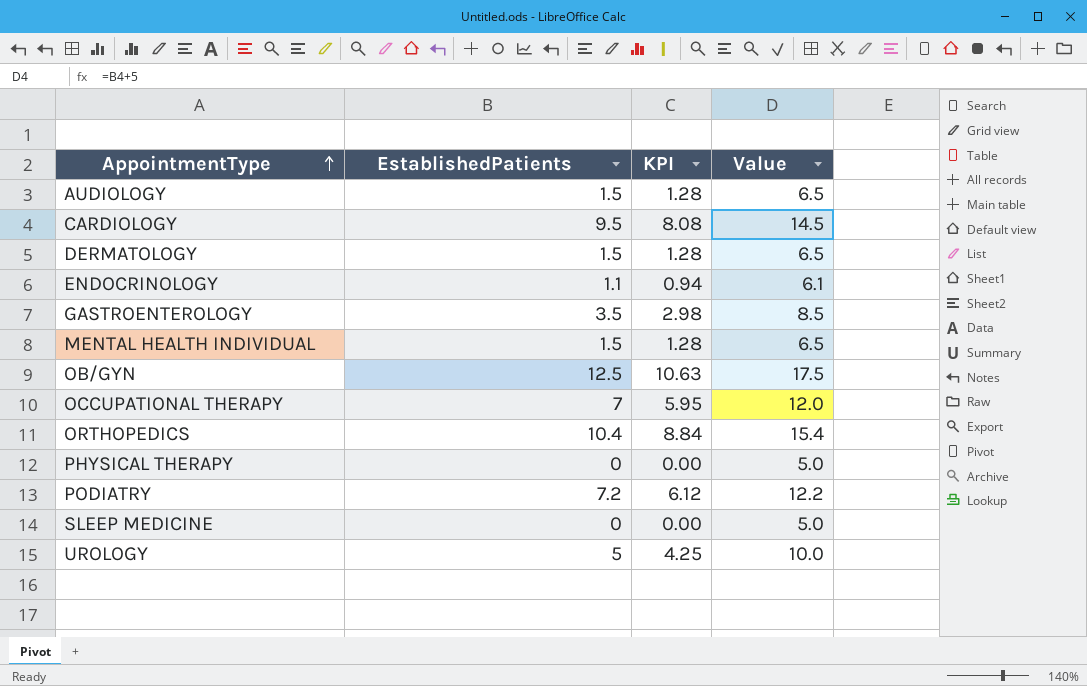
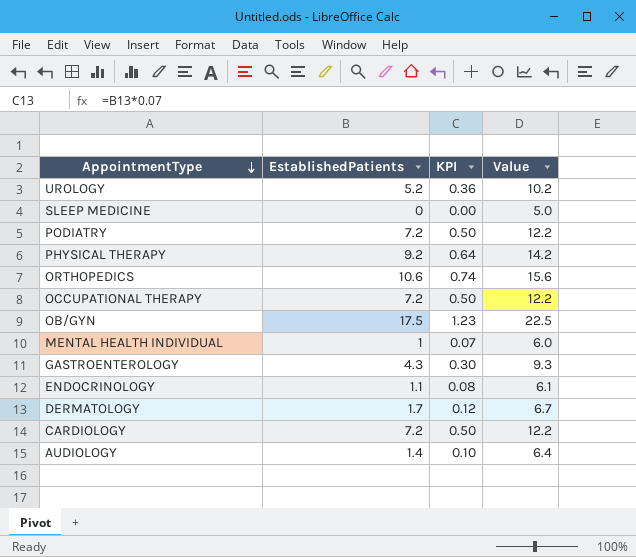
row order: AppointmentType ascending -> AppointmentType descending
column KPI | formula: [EstablishedPatients] * 0.85 -> [EstablishedPatients] * 0.07
UROLOGY | EstablishedPatients: 5 -> 5.2
UROLOGY | Value: 10.0 -> 10.2
PHYSICAL THERAPY | EstablishedPatients: 0 -> 9.2
PHYSICAL THERAPY | Value: 5.0 -> 14.2
ORTHOPEDICS | EstablishedPatients: 10.4 -> 10.6
ORTHOPEDICS | Value: 15.4 -> 15.6
OCCUPATIONAL THERAPY | EstablishedPatients: 7 -> 7.2
OCCUPATIONAL THERAPY | Value: 12.0 -> 12.2
OB/GYN | EstablishedPatients: 12.5 -> 17.5
OB/GYN | Value: 17.5 -> 22.5
MENTAL HEALTH INDIVIDUAL | EstablishedPatients: 1.5 -> 1
MENTAL HEALTH INDIVIDUAL | Value: 6.5 -> 6.0
GASTROENTEROLOGY | EstablishedPatients: 3.5 -> 4.3
GASTROENTEROLOGY | Value: 8.5 -> 9.3
DERMATOLOGY | EstablishedPatients: 1.5 -> 1.7
DERMATOLOGY | Value: 6.5 -> 6.7
CARDIOLOGY | EstablishedPatients: 9.5 -> 7.2
CARDIOLOGY | Value: 14.5 -> 12.2
AUDIOLOGY | EstablishedPatients: 1.5 -> 1.4
AUDIOLOGY | Value: 6.5 -> 6.4

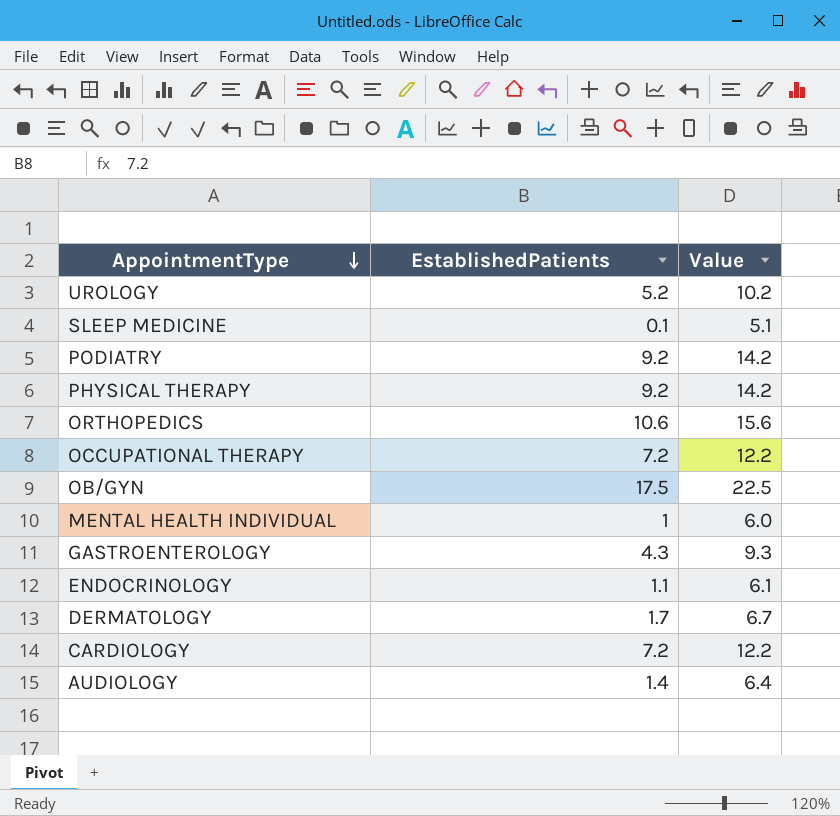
column KPI | formula: [EstablishedPatients] * 0.07 -> none
SLEEP MEDICINE | EstablishedPatients: 0 -> 0.1
SLEEP MEDICINE | Value: 5.0 -> 5.1
PODIATRY | EstablishedPatients: 7.2 -> 9.2
PODIATRY | Value: 12.2 -> 14.2

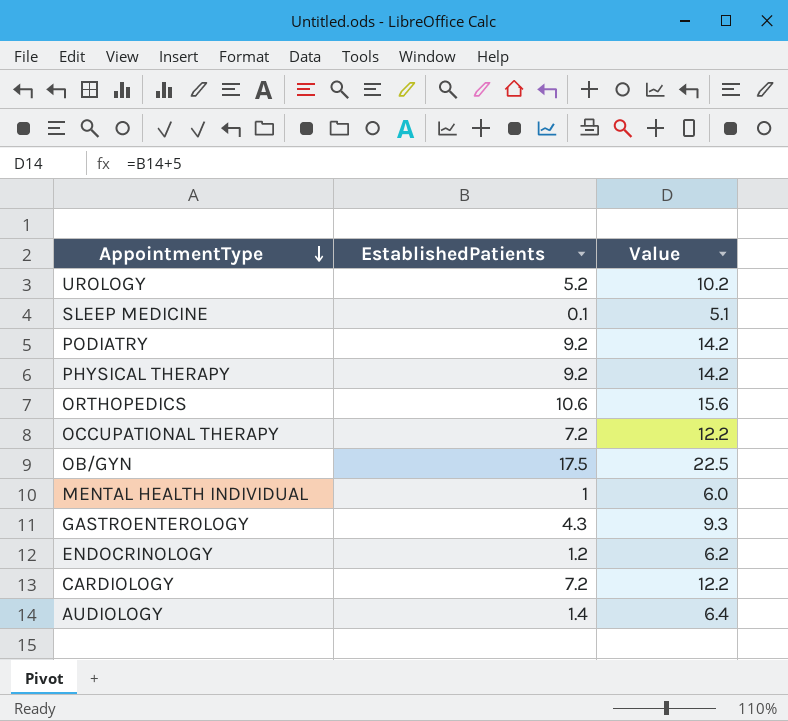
row DERMATOLOGY: 1.7 | 6.7 -> none
ENDOCRINOLOGY | EstablishedPatients: 1.1 -> 1.2
ENDOCRINOLOGY | Value: 6.1 -> 6.2

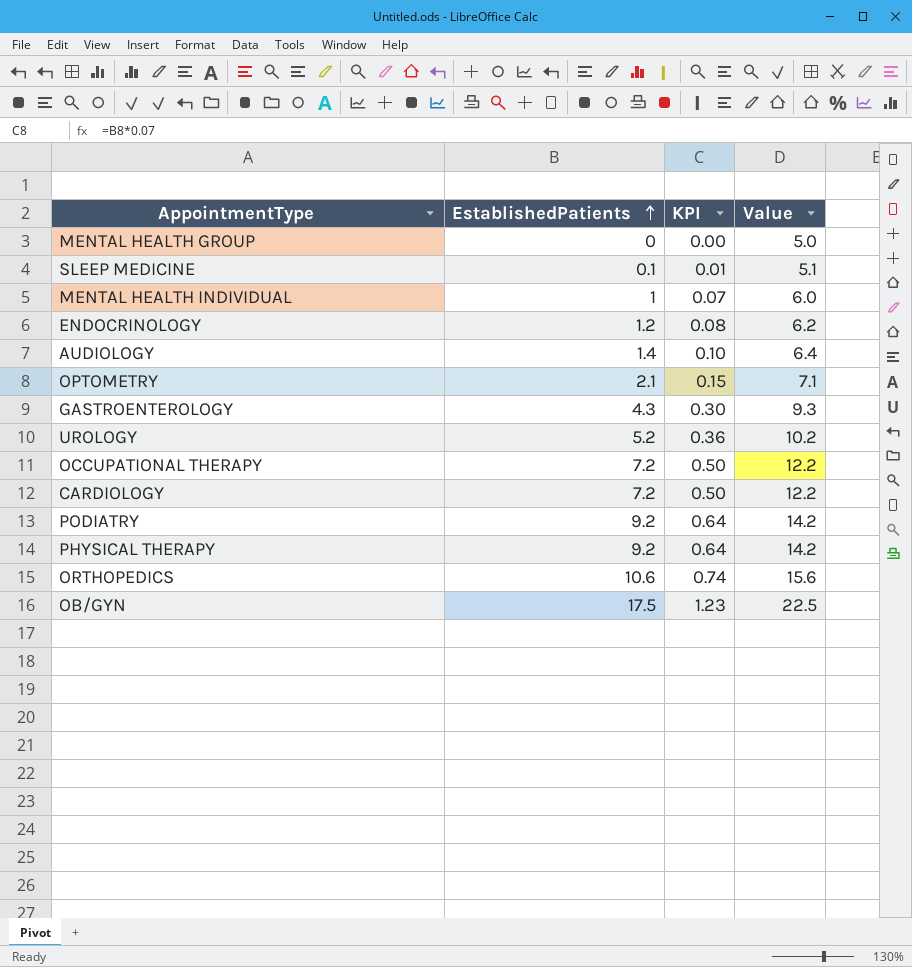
row order: AppointmentType descending -> EstablishedPatients ascending
column KPI | formula: none -> [EstablishedPatients] * 0.07
row MENTAL HEALTH GROUP: none -> 0 | 0.00 | 5.0
row OPTOMETRY: none -> 2.1 | 0.15 | 7.1

